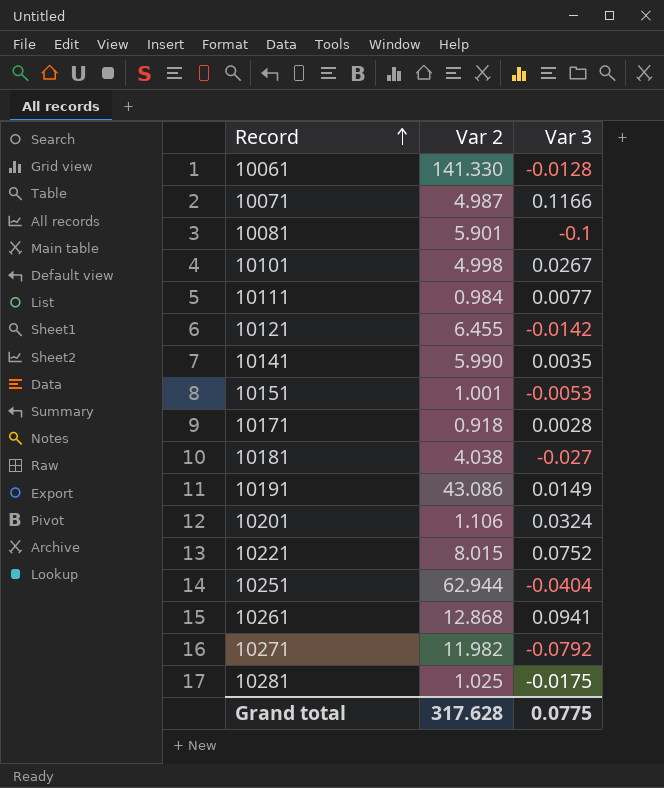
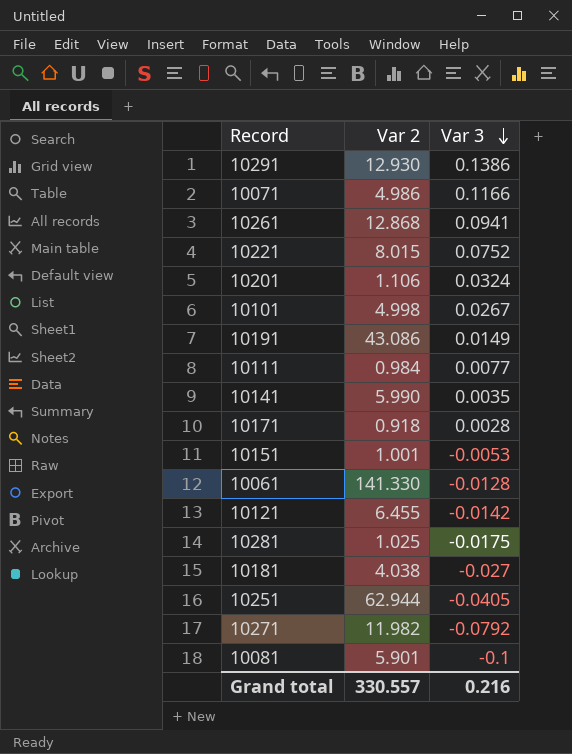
row order: Record ascending -> Var 3 descending
row 10291: none -> 12.930 | 0.1386
10071 | Var 2: 4.987 -> 4.986
10251 | Var 3: -0.0404 -> -0.0405
Grand total | Var 2: 317.628 -> 330.557
Grand total | Var 3: 0.0775 -> 0.216

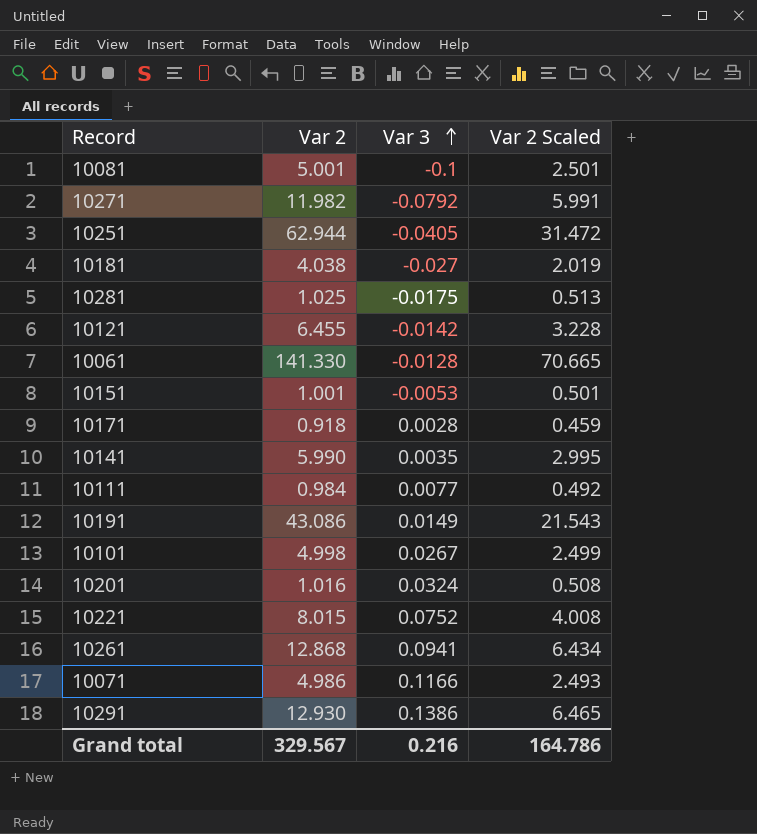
row order: Var 3 descending -> Var 3 ascending
column Var 2 Scaled | formula: none -> [Var 2] * 0.5
10081 | Var 2: 5.901 -> 5.001
10201 | Var 2: 1.106 -> 1.016
Grand total | Var 2: 330.557 -> 329.567

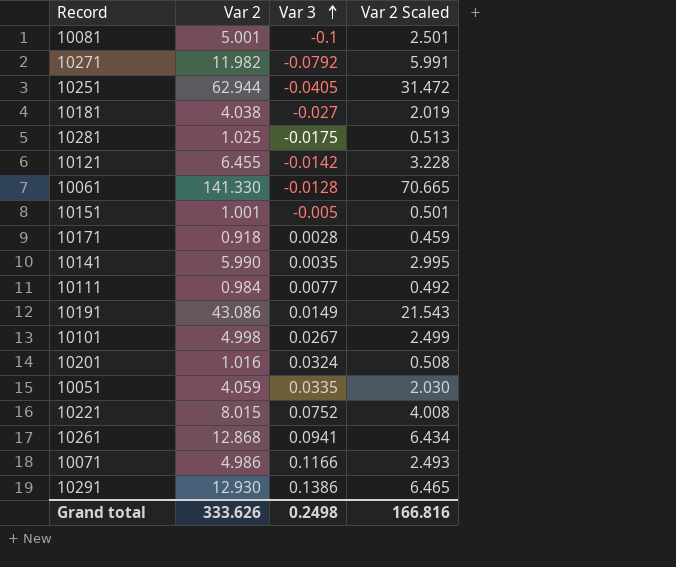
10151 | Var 3: -0.0053 -> -0.005
row 10051: none -> 4.059 | 0.0335 | 2.030
Grand total | Var 2: 329.567 -> 333.626
Grand total | Var 3: 0.216 -> 0.2498
Grand total | Var 2 Scaled: 164.786 -> 166.816

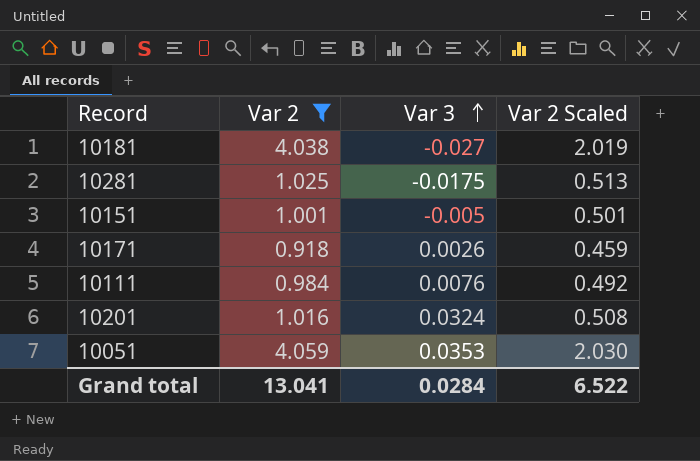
filter: none -> Var 2 <= 4.059
10171 | Var 3: 0.0028 -> 0.0026
10111 | Var 3: 0.0077 -> 0.0076
10051 | Var 3: 0.0335 -> 0.0353
Grand total | Var 2: 333.626 -> 13.041
Grand total | Var 3: 0.2498 -> 0.0284
Grand total | Var 2 Scaled: 166.816 -> 6.522

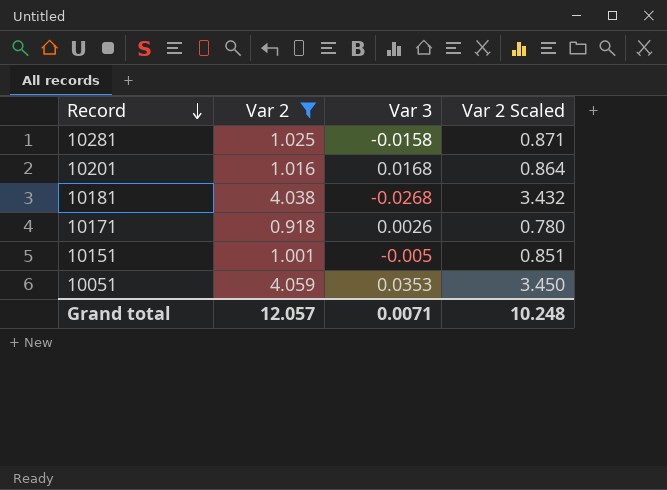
row order: Var 3 ascending -> Record descending
column Var 2 Scaled | formula: [Var 2] * 0.5 -> [Var 2] * 0.85
row 10111: 0.984 | 0.0076 | 0.492 -> none
10281 | Var 3: -0.0175 -> -0.0158
10201 | Var 3: 0.0324 -> 0.0168
10181 | Var 3: -0.027 -> -0.0268
Grand total | Var 2: 13.041 -> 12.057
Grand total | Var 3: 0.0284 -> 0.0071
Grand total | Var 2 Scaled: 6.522 -> 10.248

